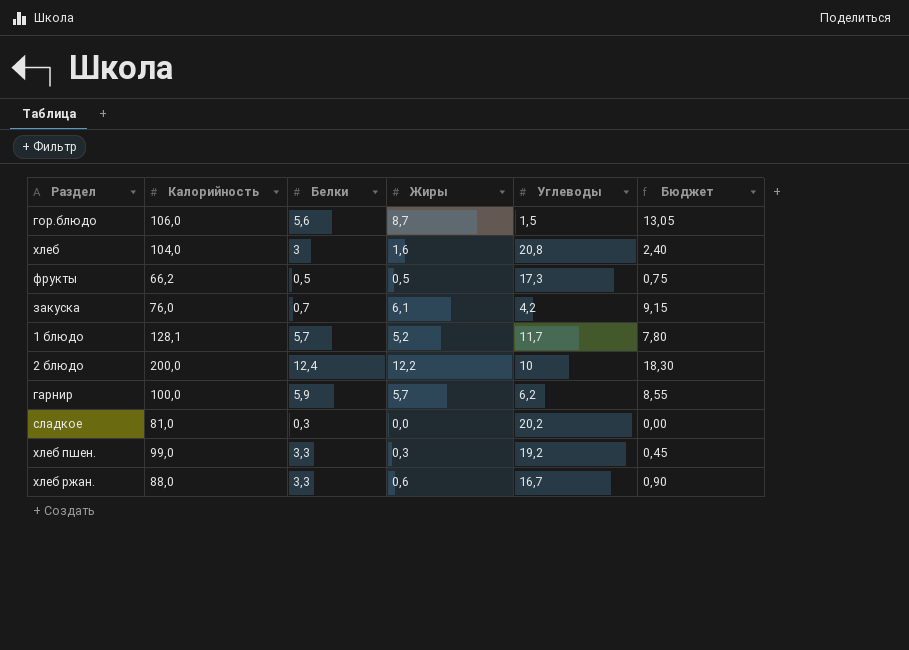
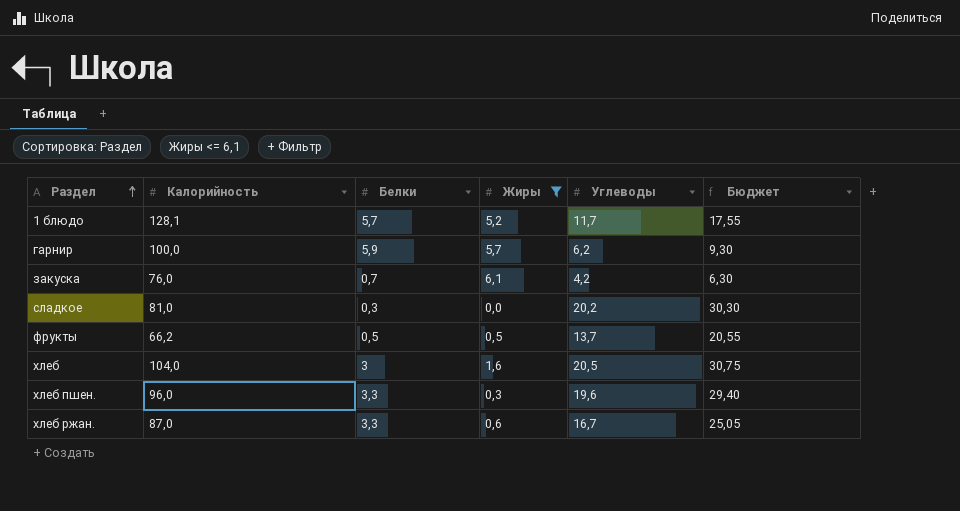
filter: none -> Жиры <= 6,1
row order: none -> Раздел ascending
column Бюджет | formula: [Жиры] * 1,5 -> [Углеводы] * 1,5
фрукты | Углеводы: 17,3 -> 13,7
хлеб | Углеводы: 20,8 -> 20,5
хлеб пшен. | Калорийность: 99,0 -> 96,0
хлеб пшен. | Углеводы: 19,2 -> 19,6
хлеб ржан. | Калорийность: 88,0 -> 87,0

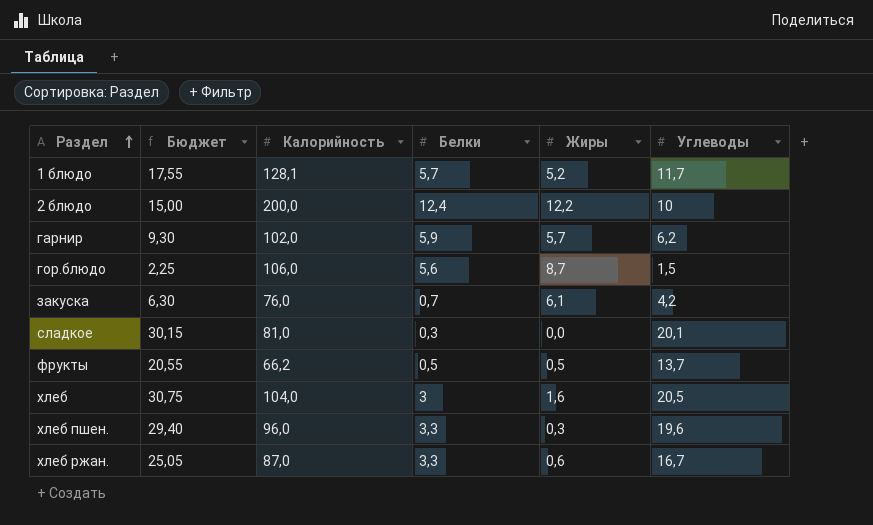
filter: Жиры <= 6,1 -> none
column Бюджет | position: 6 -> 2
гарнир | Калорийность: 100,0 -> 102,0
сладкое | Бюджет: 30,30 -> 30,15
сладкое | Углеводы: 20,2 -> 20,1

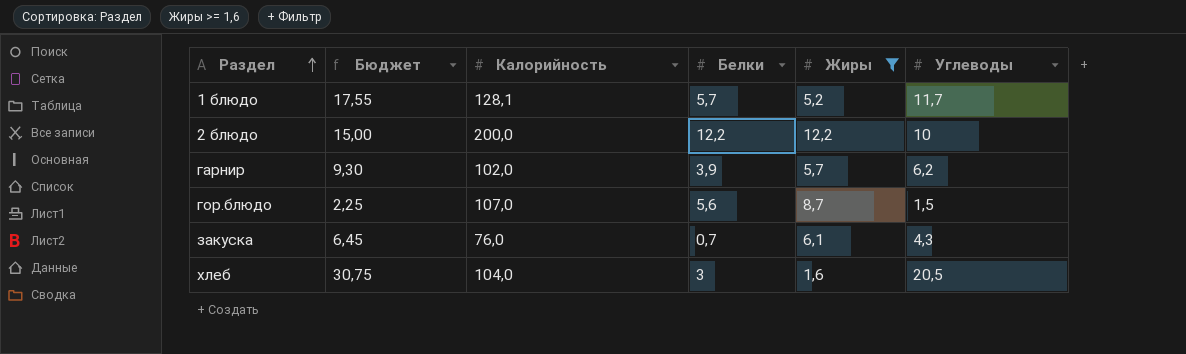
filter: none -> Жиры >= 1,6
2 блюдо | Белки: 12,4 -> 12,2
гарнир | Белки: 5,9 -> 3,9
гор.блюдо | Калорийность: 106,0 -> 107,0
закуска | Бюджет: 6,30 -> 6,45
закуска | Углеводы: 4,2 -> 4,3

